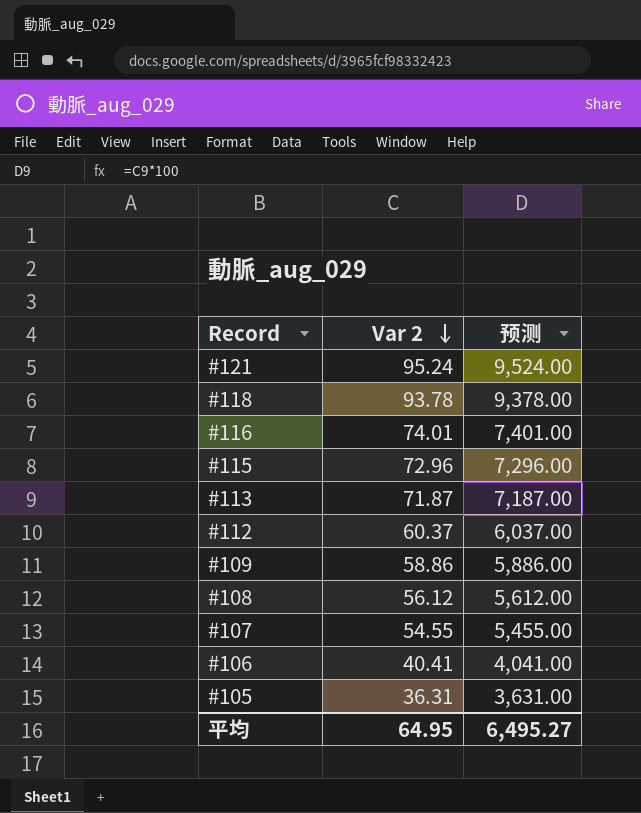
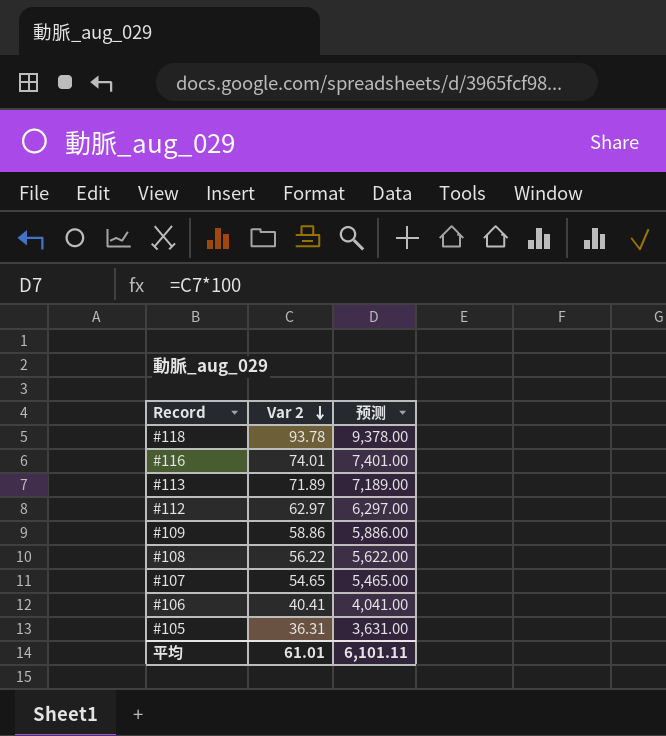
row #121: 95.24 | 9,524.00 -> none
row #115: 72.96 | 7,296.00 -> none
#113 | Var 2: 71.87 -> 71.89
#113 | 预测: 7,187.00 -> 7,189.00
#112 | Var 2: 60.37 -> 62.97
#112 | 预测: 6,037.00 -> 6,297.00
#108 | Var 2: 56.12 -> 56.22
#108 | 预测: 5,612.00 -> 5,622.00
#107 | Var 2: 54.55 -> 54.65
#107 | 预测: 5,455.00 -> 5,465.00
平均 | Var 2: 64.95 -> 61.01
平均 | 预测: 6,495.27 -> 6,101.11

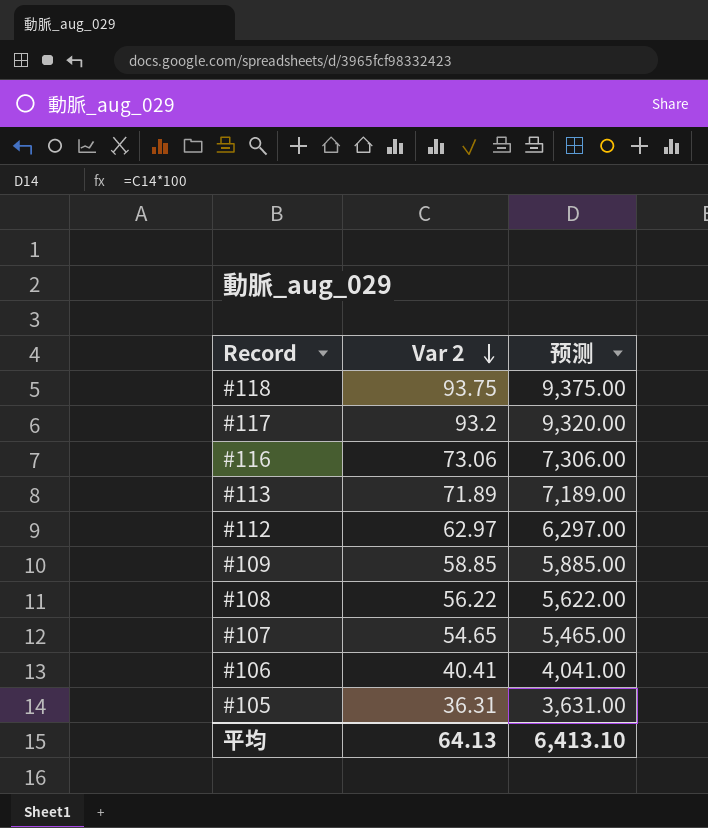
#118 | Var 2: 93.78 -> 93.75
#118 | 预测: 9,378.00 -> 9,375.00
row #117: none -> 93.2 | 9,320.00
#116 | Var 2: 74.01 -> 73.06
#116 | 预测: 7,401.00 -> 7,306.00
#109 | Var 2: 58.86 -> 58.85
#109 | 预测: 5,886.00 -> 5,885.00
平均 | Var 2: 61.01 -> 64.13
平均 | 预测: 6,101.11 -> 6,413.10

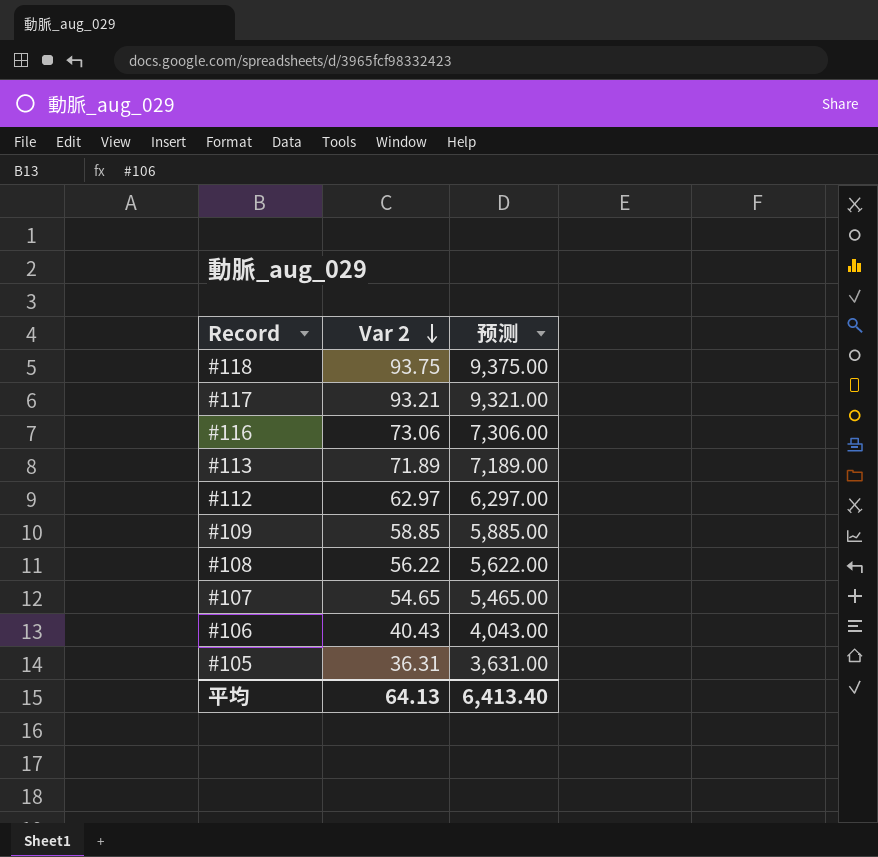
#117 | Var 2: 93.2 -> 93.21
#117 | 预测: 9,320.00 -> 9,321.00
#106 | Var 2: 40.41 -> 40.43
#106 | 预测: 4,041.00 -> 4,043.00
平均 | 预测: 6,413.10 -> 6,413.40

